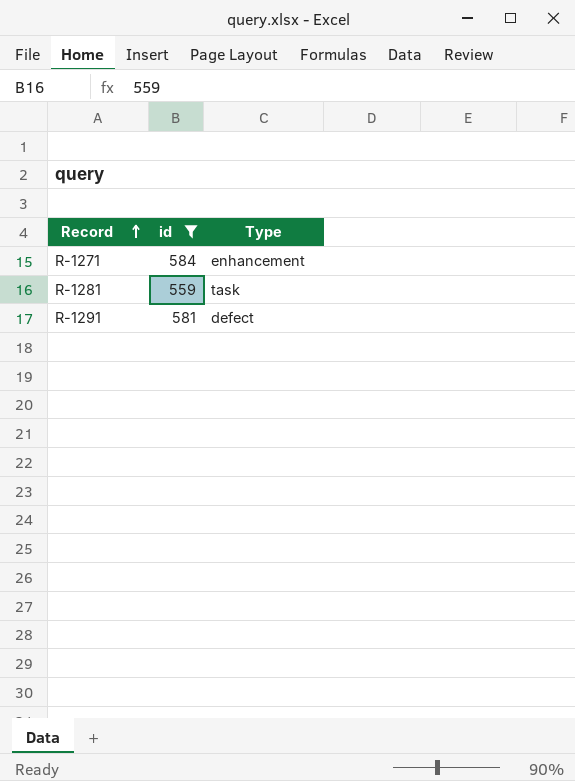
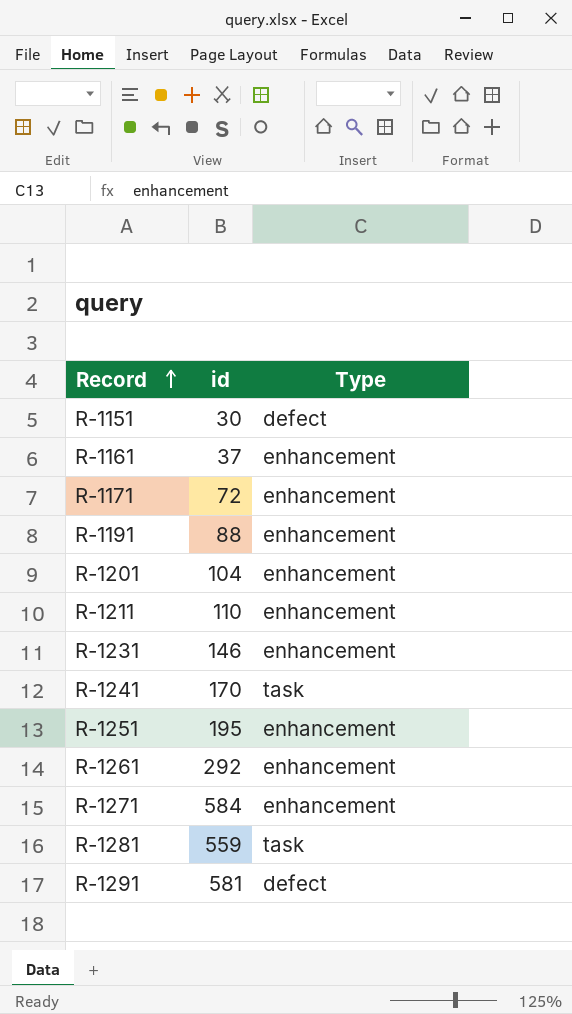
filter: id >= 559 -> none

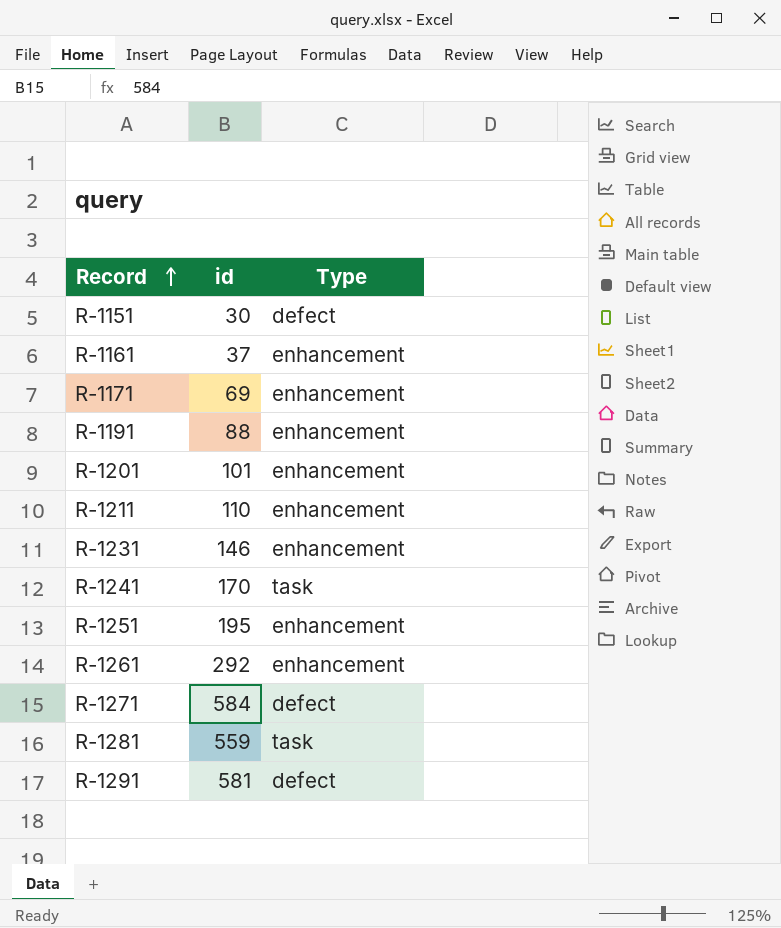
R-1171 | id: 72 -> 69
R-1201 | id: 104 -> 101
R-1271 | Type: enhancement -> defect

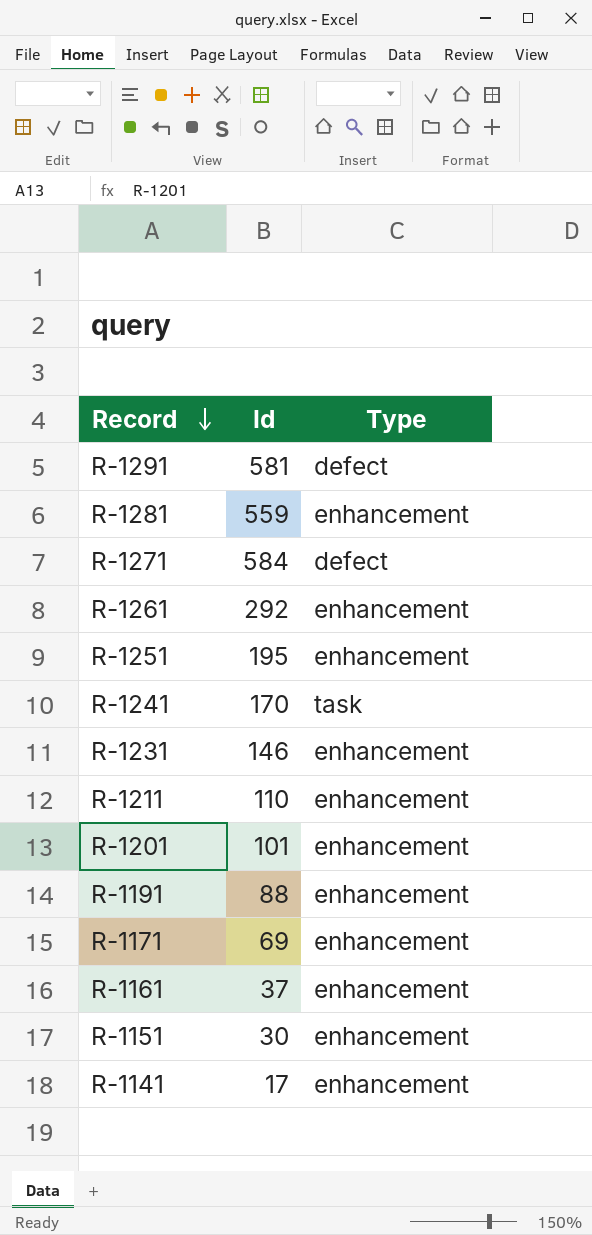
row order: Record ascending -> Record descending
column name: id -> Id
R-1281 | Type: task -> enhancement
R-1151 | Type: defect -> enhancement
row R-1141: none -> 17 | enhancement

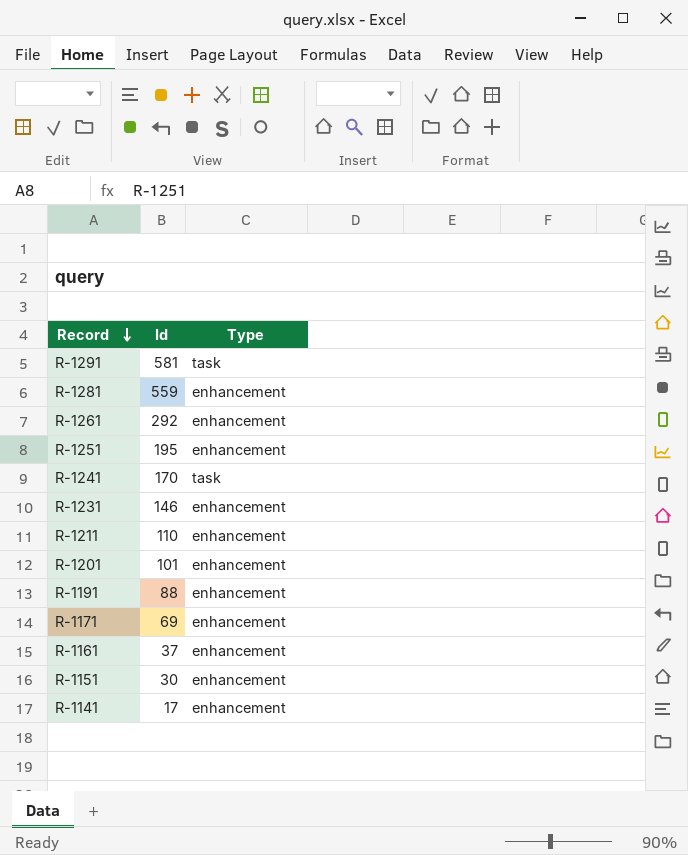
row R-1271: 584 | defect -> none
R-1291 | Type: defect -> task

